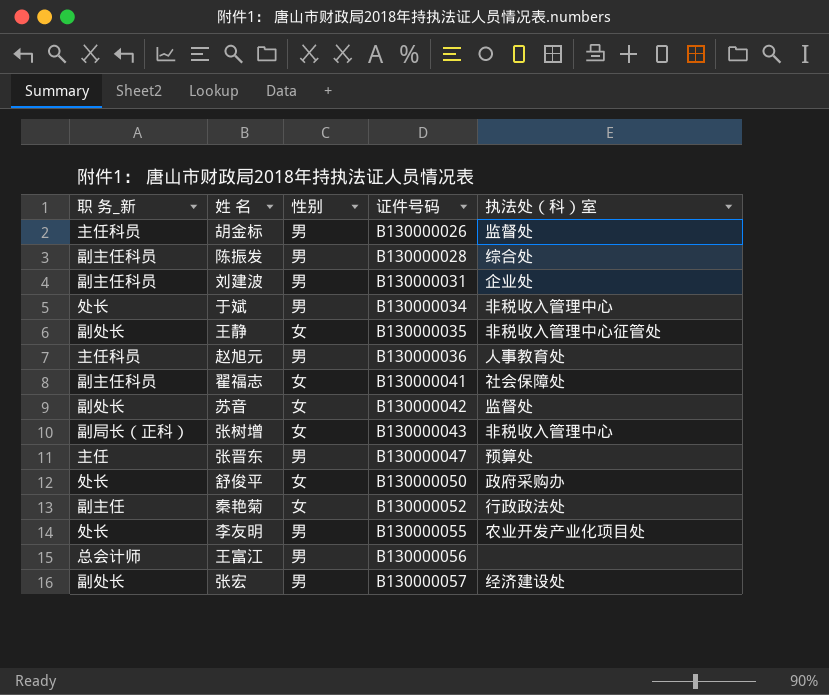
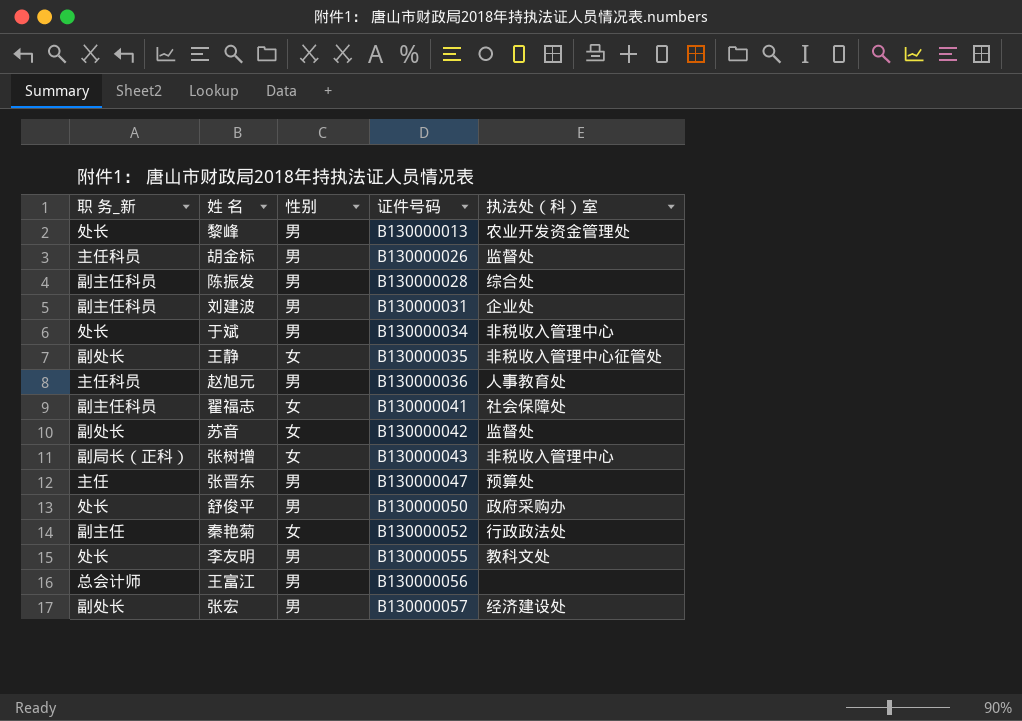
row 黎峰: none -> 处长 | 男 | B130000013 | 农业开发资金管理处
舒俊平 | 性别: 女 -> 男
李友明 | 执法处（科）室: 农业开发产业化项目处 -> 教科文处

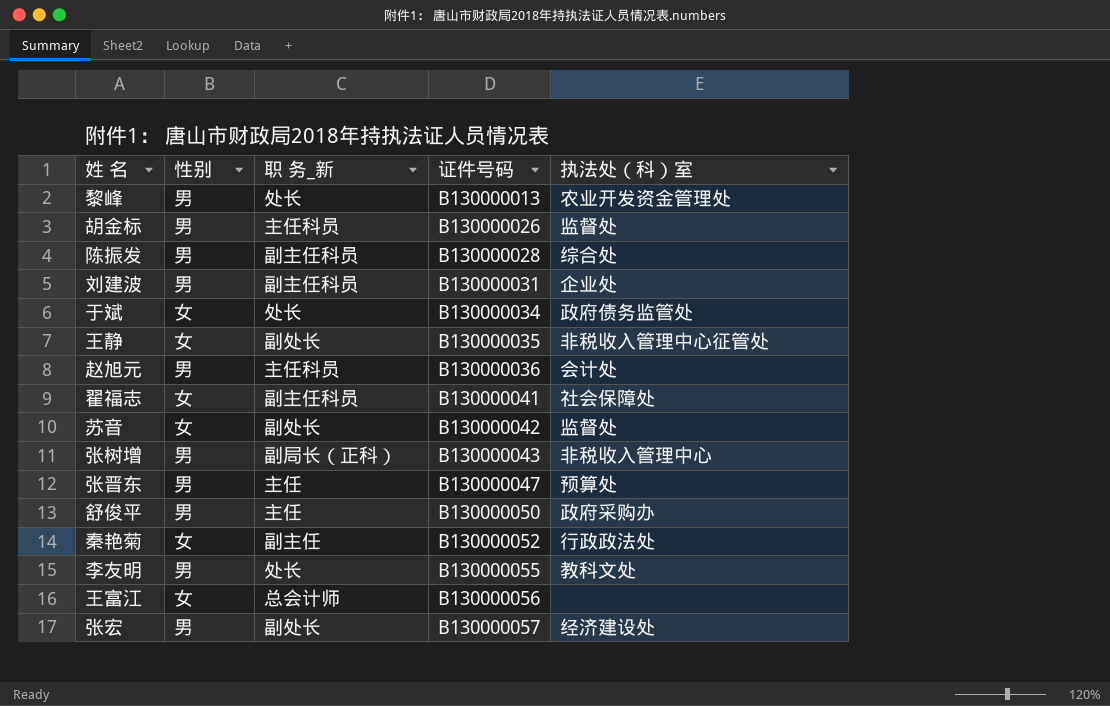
column 职 务_新 | position: 1 -> 3
于斌 | 性别: 男 -> 女
于斌 | 执法处（科）室: 非税收入管理中心 -> 政府债务监管处
赵旭元 | 执法处（科）室: 人事教育处 -> 会计处
张树增 | 性别: 女 -> 男
舒俊平 | 职 务_新: 处长 -> 主任
王富江 | 性别: 男 -> 女

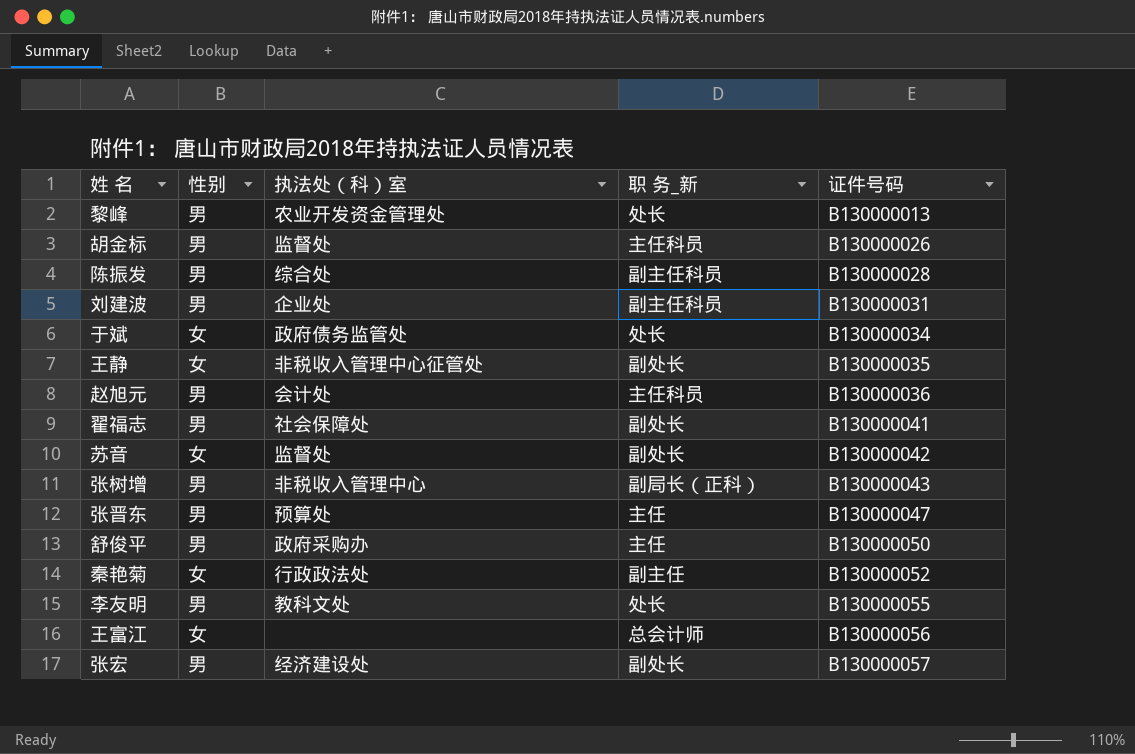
column 执法处（科）室 | position: 5 -> 3
翟福志 | 性别: 女 -> 男
翟福志 | 职 务_新: 副主任科员 -> 副处长

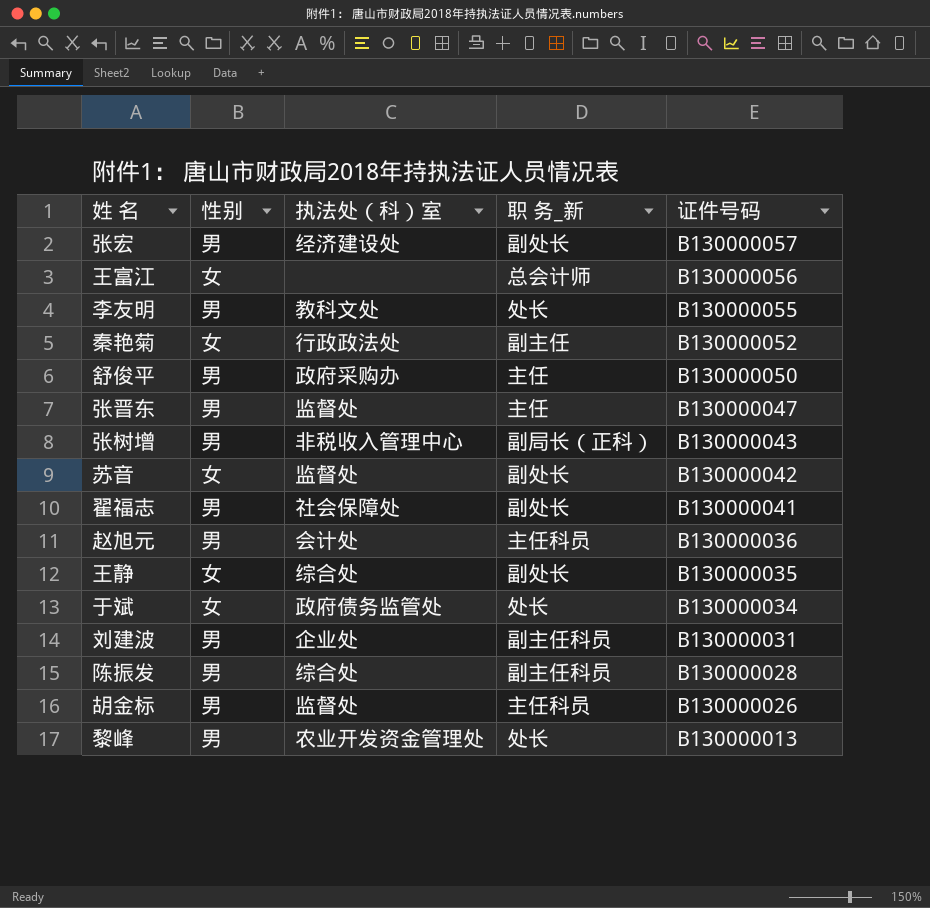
row order: 证件号码 ascending -> 证件号码 descending
张晋东 | 执法处（科）室: 预算处 -> 监督处
王静 | 执法处（科）室: 非税收入管理中心征管处 -> 综合处

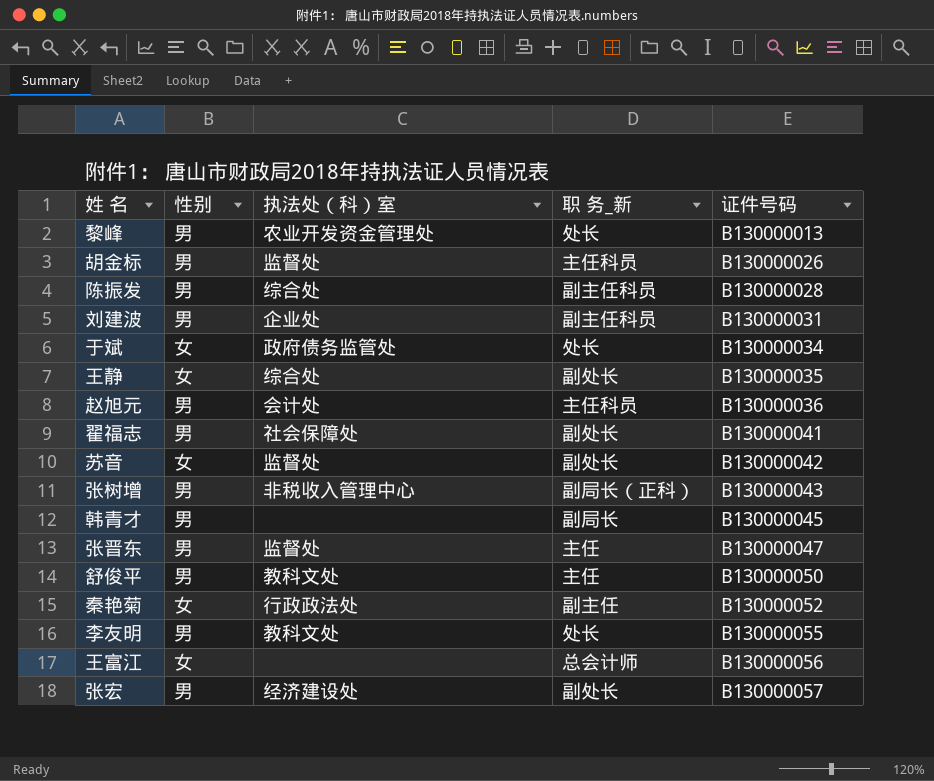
row order: 证件号码 descending -> 证件号码 ascending
row 韩青才: none -> 男 | none | 副局长 | B130000045
舒俊平 | 执法处（科）室: 政府采购办 -> 教科文处

